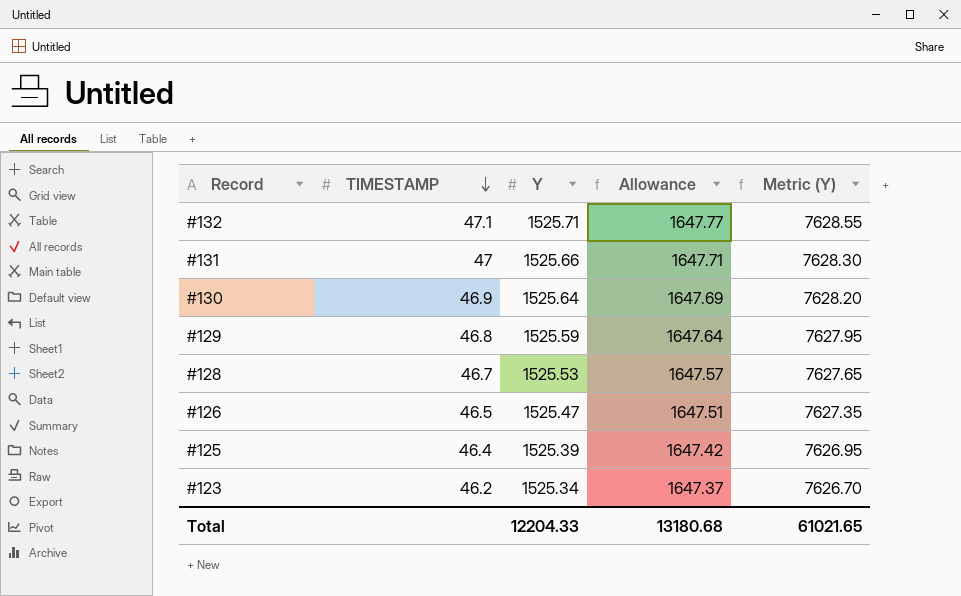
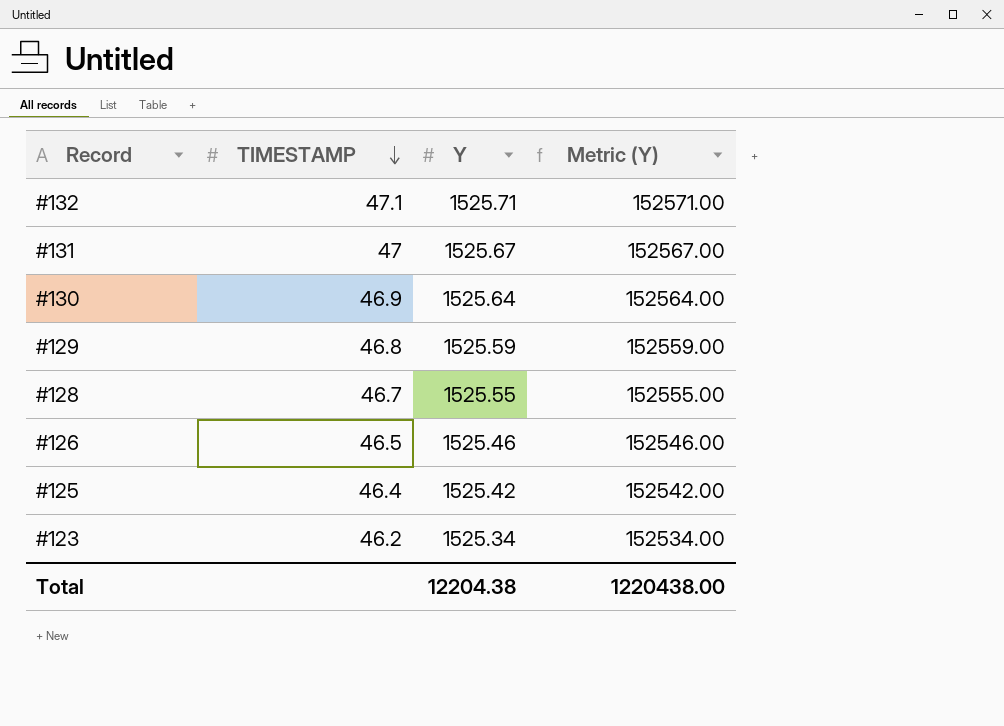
column Allowance | formula: [Y] * 1.08 -> none
column Metric (Y) | formula: [Y] * 5 -> [Y] * 100
#131 | Y: 1525.66 -> 1525.67
#128 | Y: 1525.53 -> 1525.55
#126 | Y: 1525.47 -> 1525.46
#125 | Y: 1525.39 -> 1525.42
Total | Y: 12204.33 -> 12204.38
Total | Metric (Y): 61021.65 -> 1220438.00

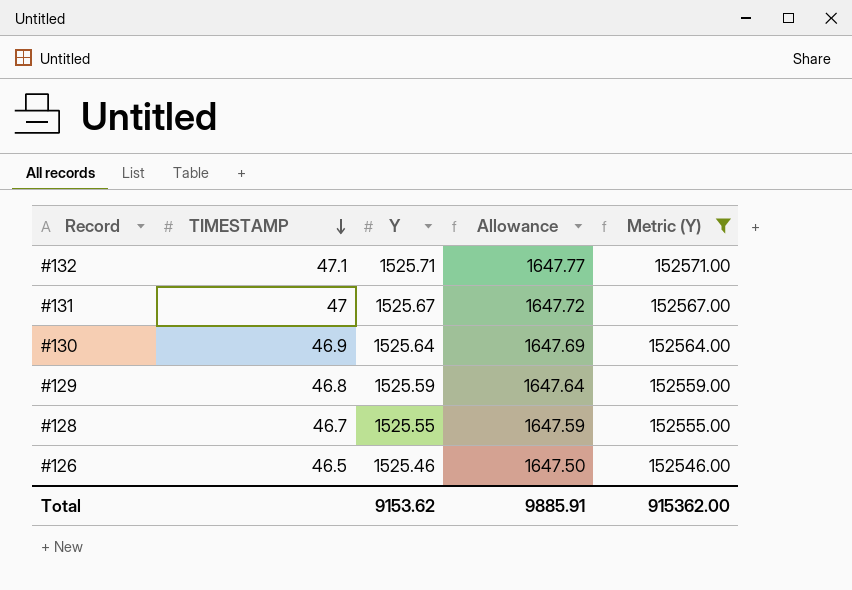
filter: none -> Metric (Y) >= 152546.00
column Allowance | formula: none -> [Y] * 1.08
Total | Y: 12204.38 -> 9153.62
Total | Metric (Y): 1220438.00 -> 915362.00

